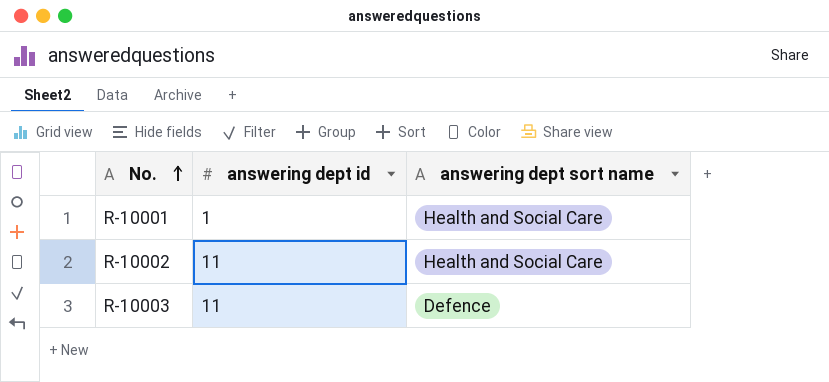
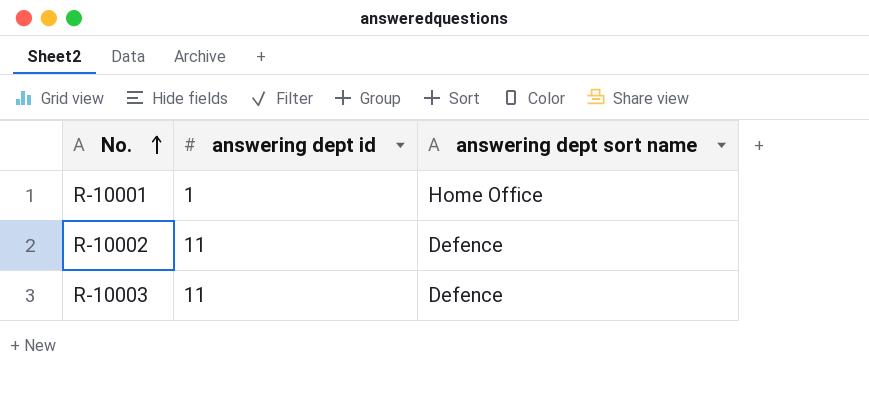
R-10001 | answering dept sort name: Health and Social Care -> Home Office
R-10002 | answering dept sort name: Health and Social Care -> Defence

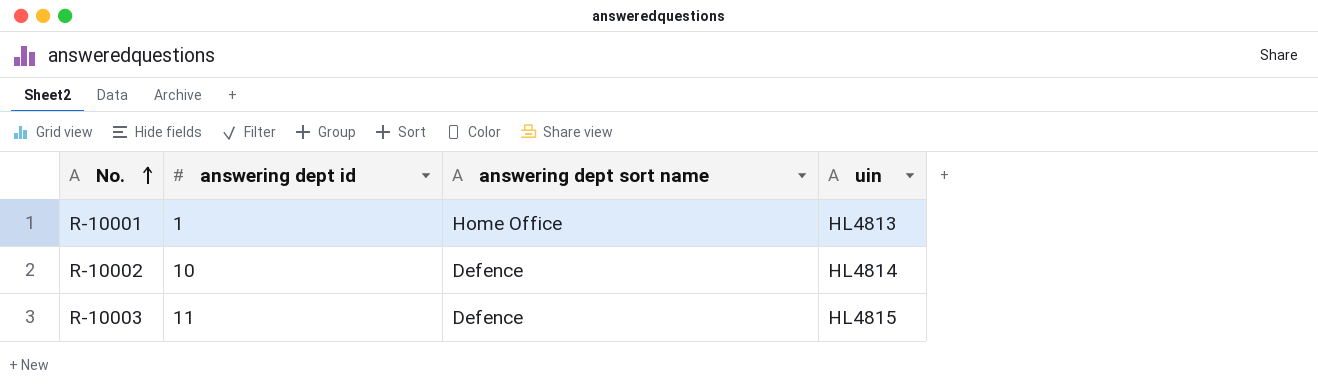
column uin | position: none -> 4
R-10002 | answering dept id: 11 -> 10

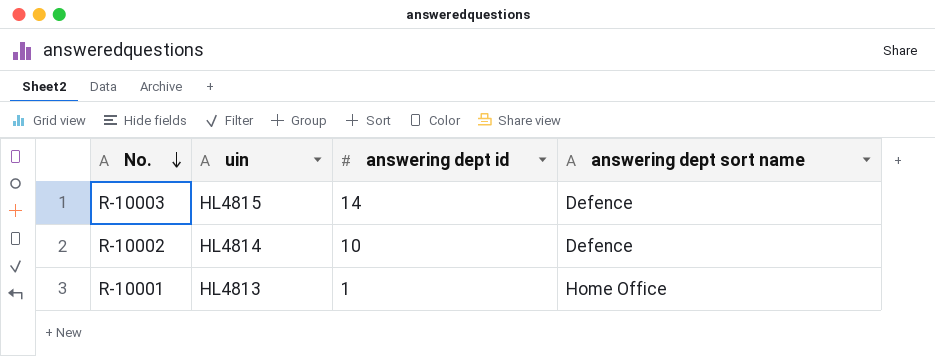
row order: No. ascending -> No. descending
column uin | position: 4 -> 2
R-10003 | answering dept id: 11 -> 14

